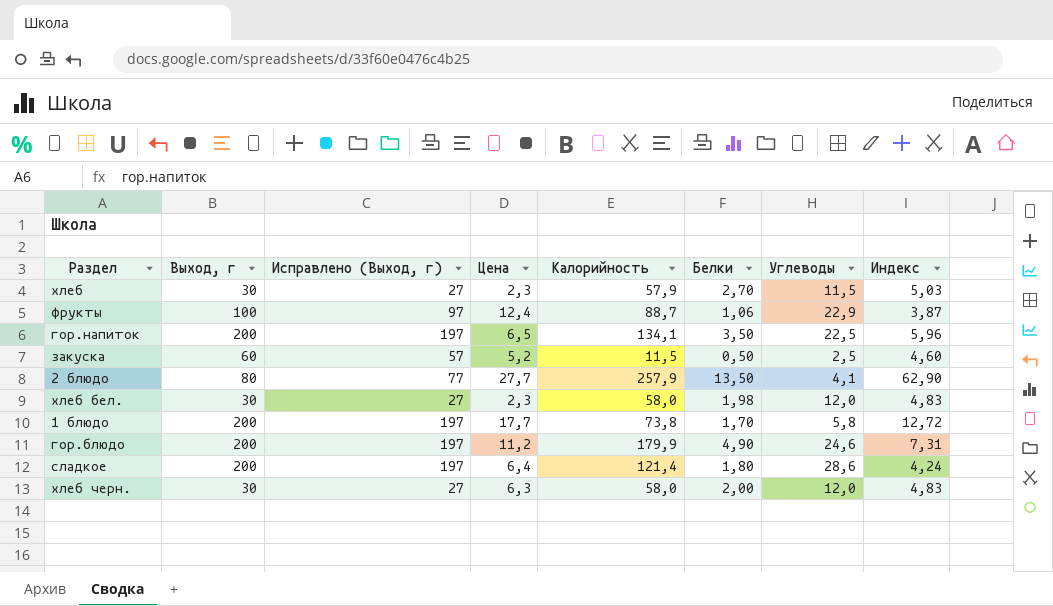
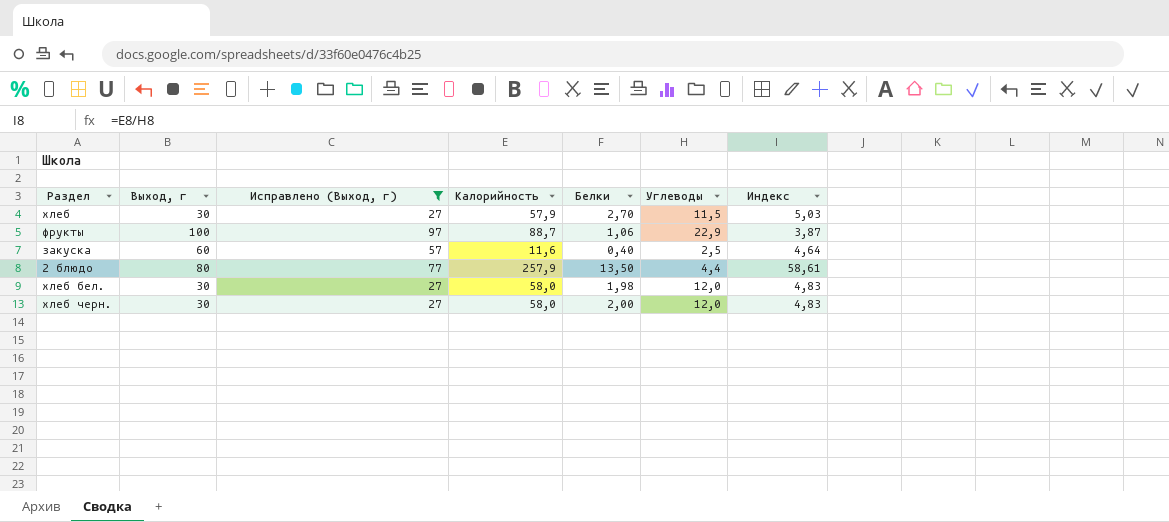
filter: none -> Исправлено (Выход, г) != 197
column Цена | position: 4 -> none
закуска | Калорийность: 11,5 -> 11,6
закуска | Белки: 0,50 -> 0,40
закуска | Индекс: 4,60 -> 4,64
2 блюдо | Углеводы: 4,1 -> 4,4
2 блюдо | Индекс: 62,90 -> 58,61

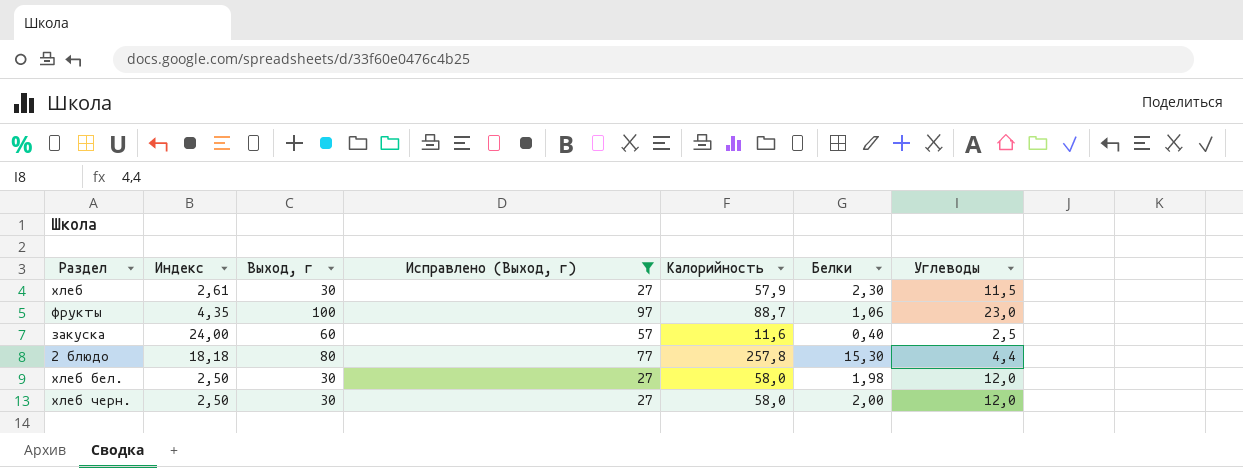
column Индекс | formula: [Калорийность] / [Углеводы] -> [Выход, г] / [Углеводы]
column Индекс | position: 7 -> 2
хлеб | Белки: 2,70 -> 2,30
фрукты | Углеводы: 22,9 -> 23,0
2 блюдо | Калорийность: 257,9 -> 257,8
2 блюдо | Белки: 13,50 -> 15,30

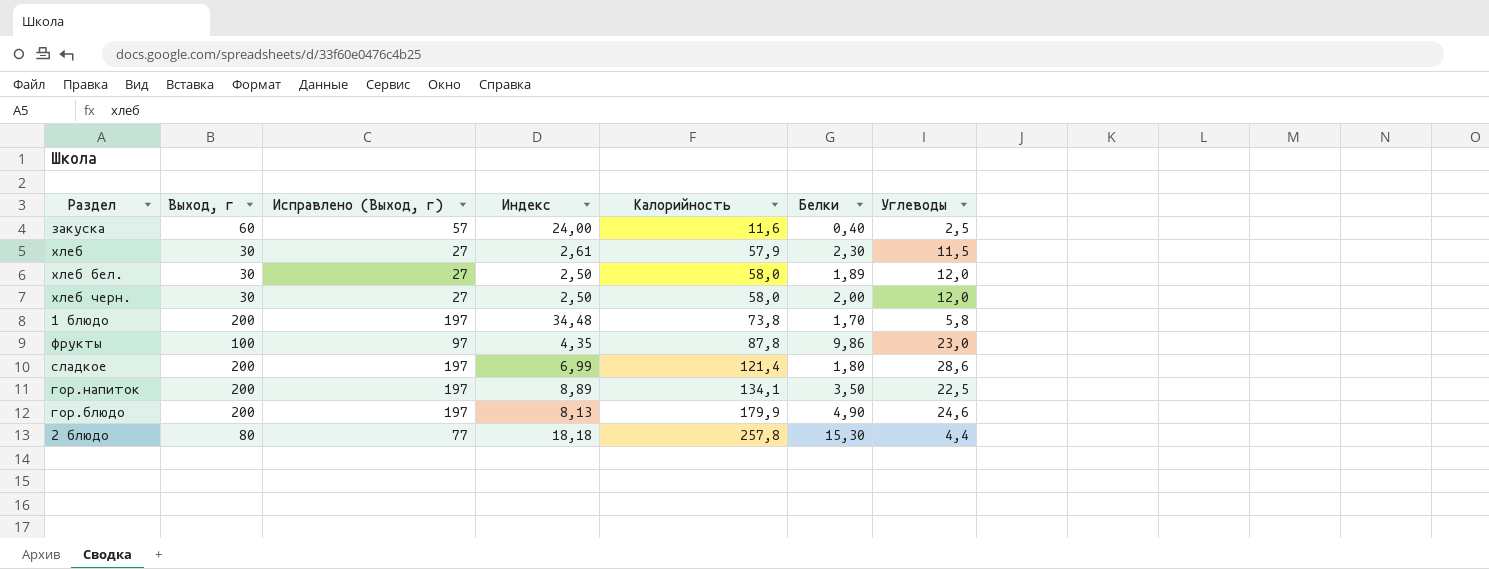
filter: Исправлено (Выход, г) != 197 -> none
row order: none -> Калорийность ascending
column Индекс | position: 2 -> 4
хлеб бел. | Белки: 1,98 -> 1,89
фрукты | Калорийность: 88,7 -> 87,8
фрукты | Белки: 1,06 -> 9,86

